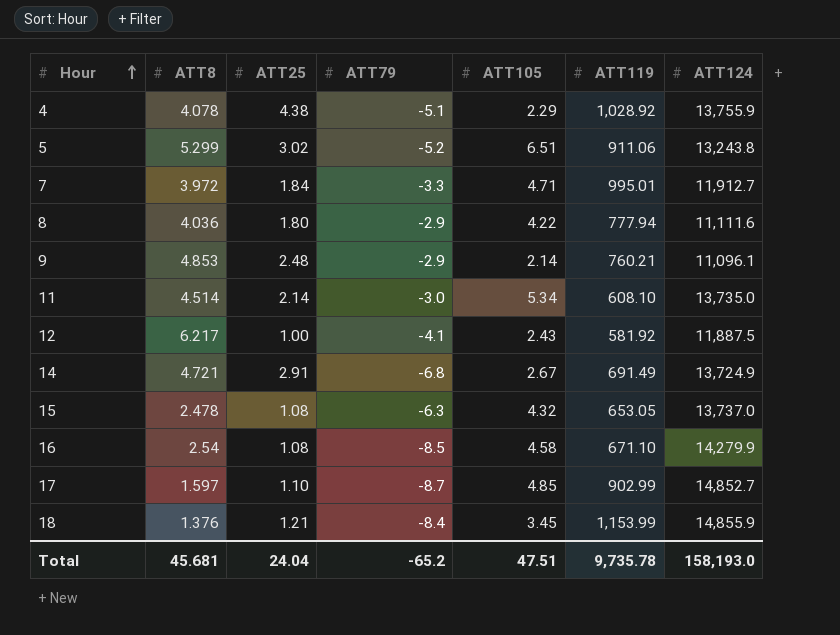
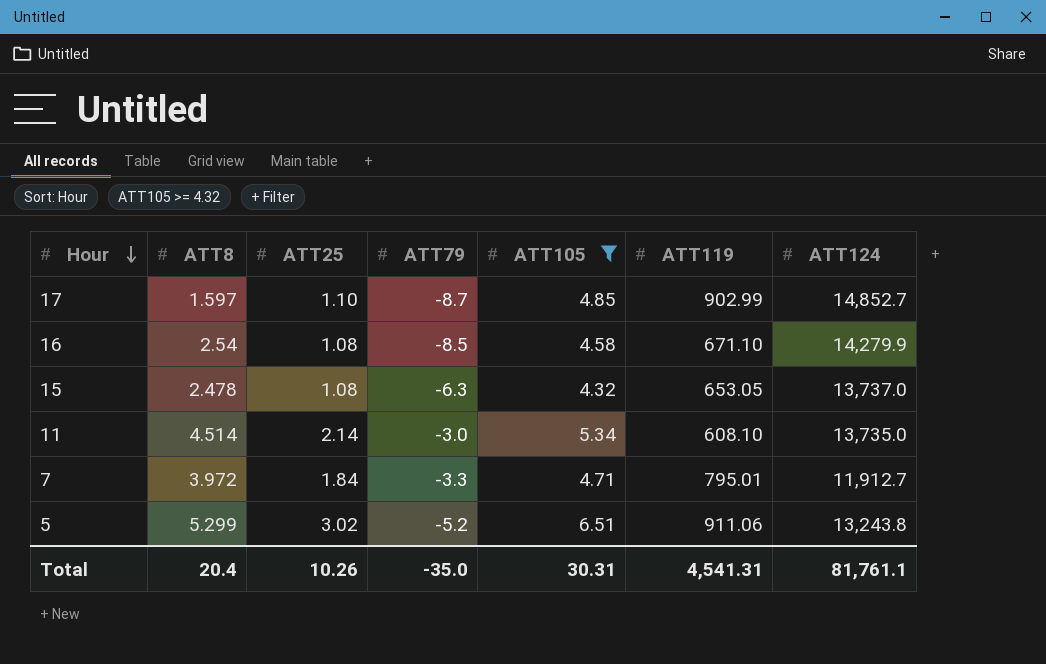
filter: none -> ATT105 >= 4.32
row order: Hour ascending -> Hour descending
7 | ATT119: 995.01 -> 795.01
Total | ATT8: 45.681 -> 20.4
Total | ATT25: 24.04 -> 10.26
Total | ATT79: -65.2 -> -35.0
Total | ATT105: 47.51 -> 30.31
Total | ATT119: 9,735.78 -> 4,541.31
Total | ATT124: 158,193.0 -> 81,761.1

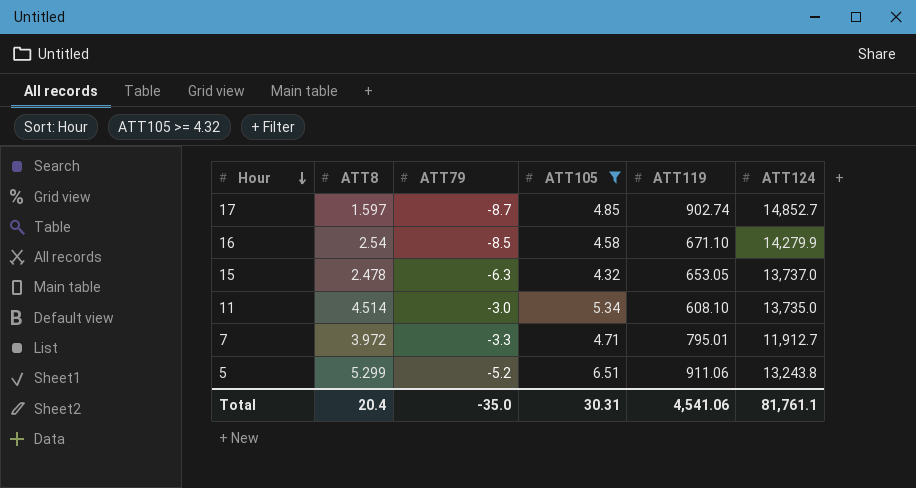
column ATT25 | position: 3 -> none
17 | ATT119: 902.99 -> 902.74
Total | ATT119: 4,541.31 -> 4,541.06

